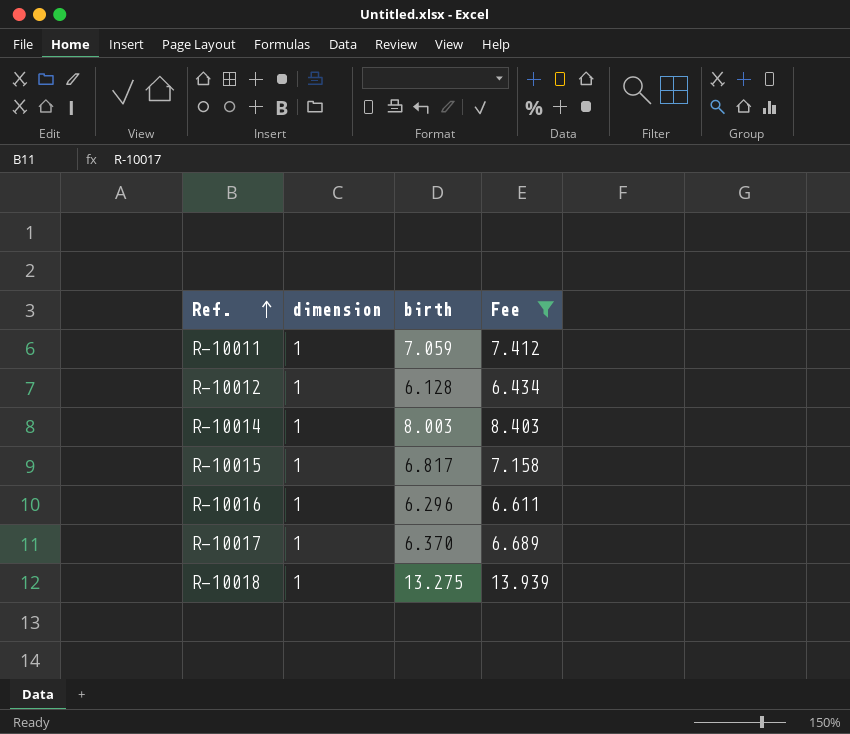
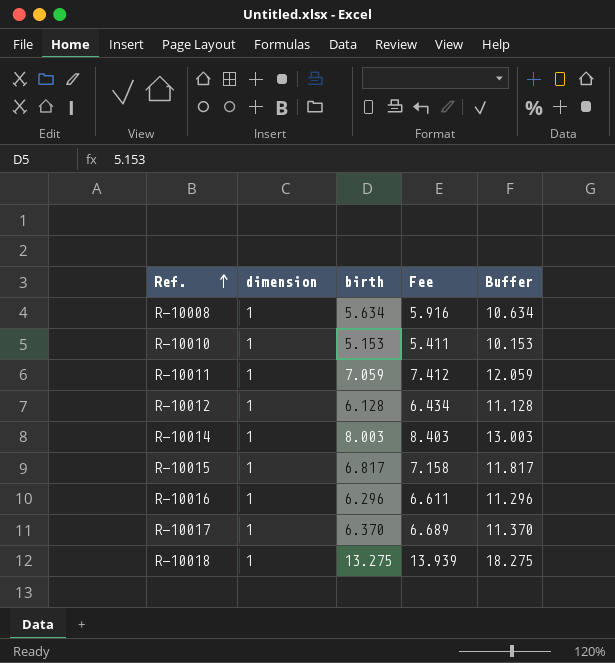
filter: Fee >= 6.434 -> none
column Buffer | formula: none -> [birth] + 5

